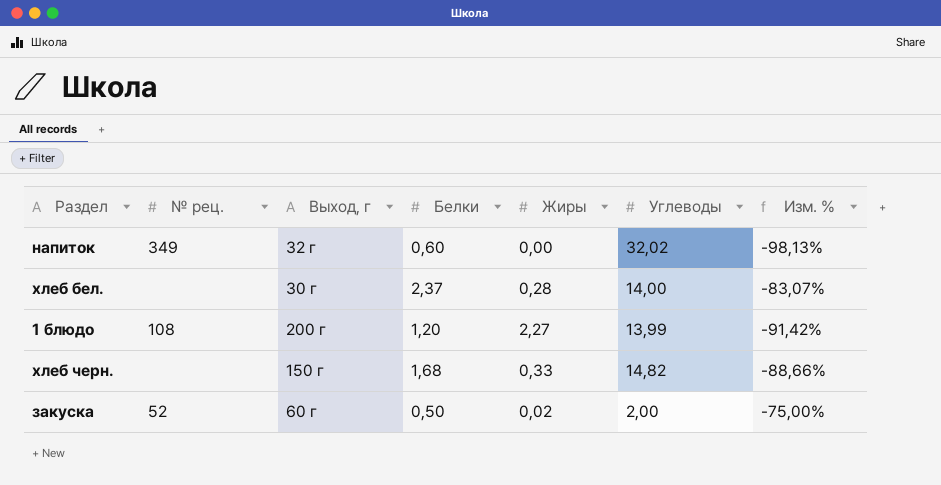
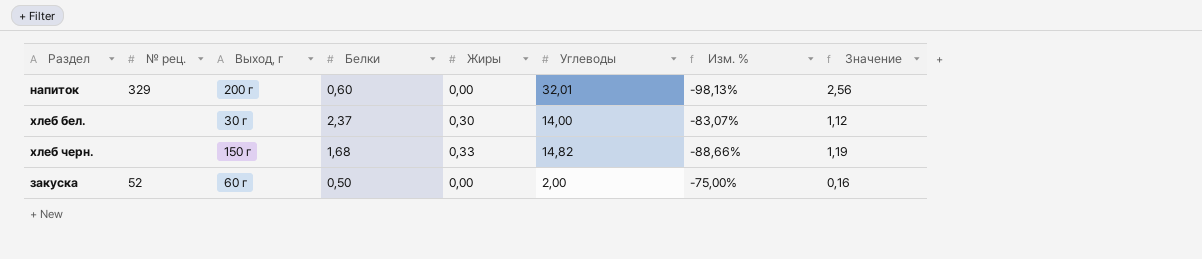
column Значение | formula: none -> [Углеводы] * 0,08
row 1 блюдо: 108 | 200 г | 1,20 | 2,27 | 13,99 | -91,42% -> none
напиток | № рец.: 349 -> 329
напиток | Выход, г: 32 г -> 200 г
напиток | Углеводы: 32,02 -> 32,01
хлеб бел. | Жиры: 0,28 -> 0,30
закуска | Жиры: 0,02 -> 0,00

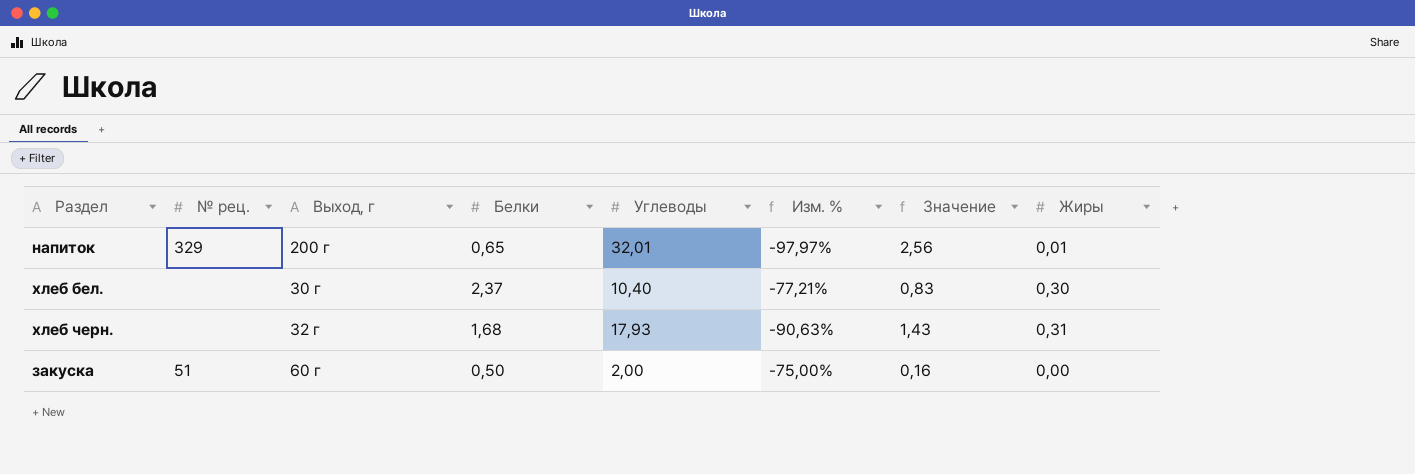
column Жиры | position: 5 -> 8
напиток | Белки: 0,60 -> 0,65
напиток | Изм. %: -98,13% -> -97,97%
напиток | Жиры: 0,00 -> 0,01
хлеб бел. | Углеводы: 14,00 -> 10,40
хлеб бел. | Изм. %: -83,07% -> -77,21%
хлеб бел. | Значение: 1,12 -> 0,83
хлеб черн. | Выход, г: 150 г -> 32 г
хлеб черн. | Углеводы: 14,82 -> 17,93
хлеб черн. | Изм. %: -88,66% -> -90,63%
хлеб черн. | Значение: 1,19 -> 1,43
хлеб черн. | Жиры: 0,33 -> 0,31
закуска | № рец.: 52 -> 51

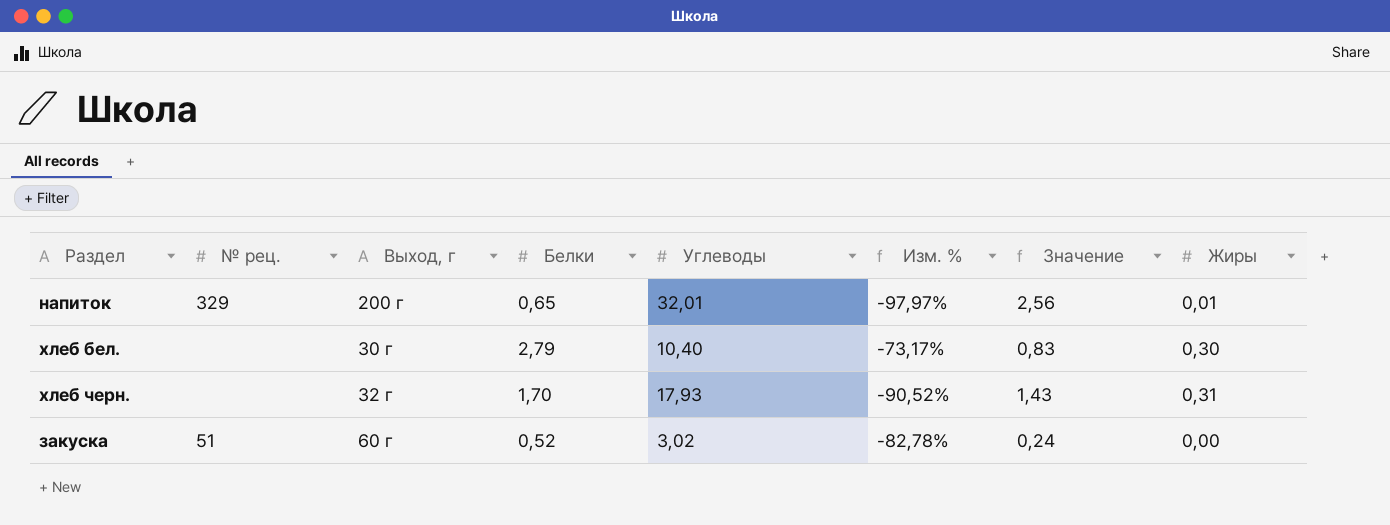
хлеб бел. | Белки: 2,37 -> 2,79
хлеб бел. | Изм. %: -77,21% -> -73,17%
хлеб черн. | Белки: 1,68 -> 1,70
хлеб черн. | Изм. %: -90,63% -> -90,52%
закуска | Белки: 0,50 -> 0,52
закуска | Углеводы: 2,00 -> 3,02
закуска | Изм. %: -75,00% -> -82,78%
закуска | Значение: 0,16 -> 0,24

